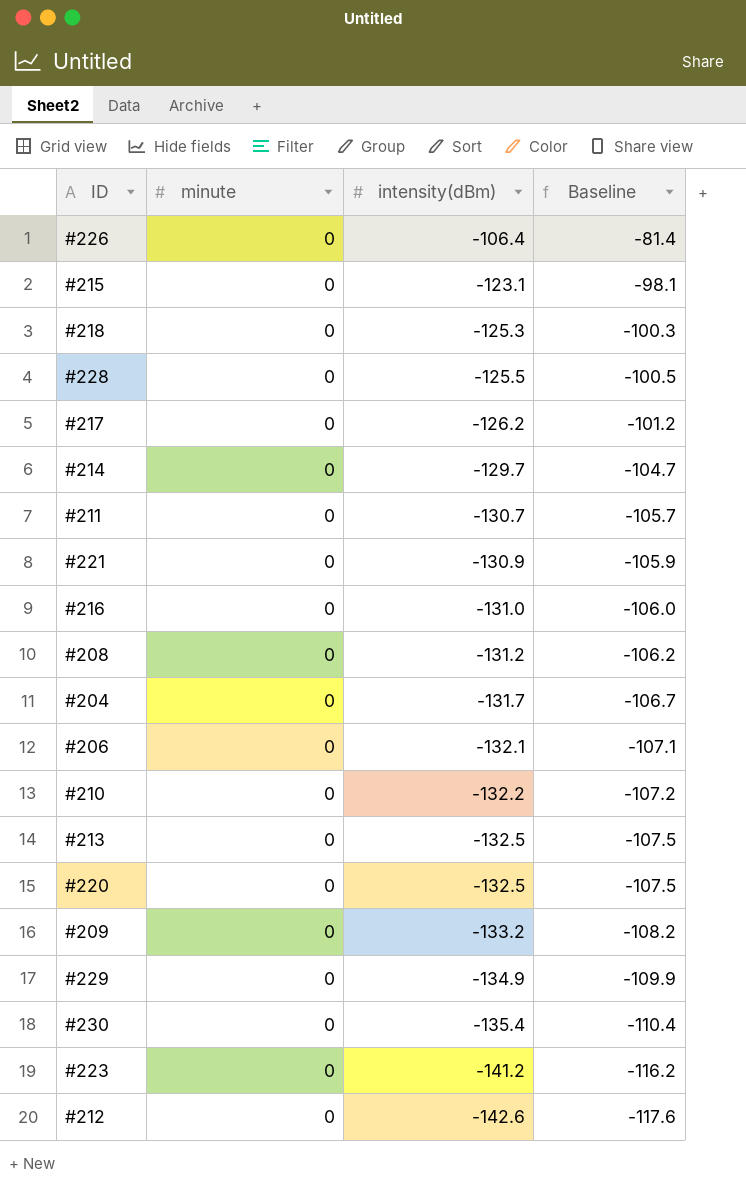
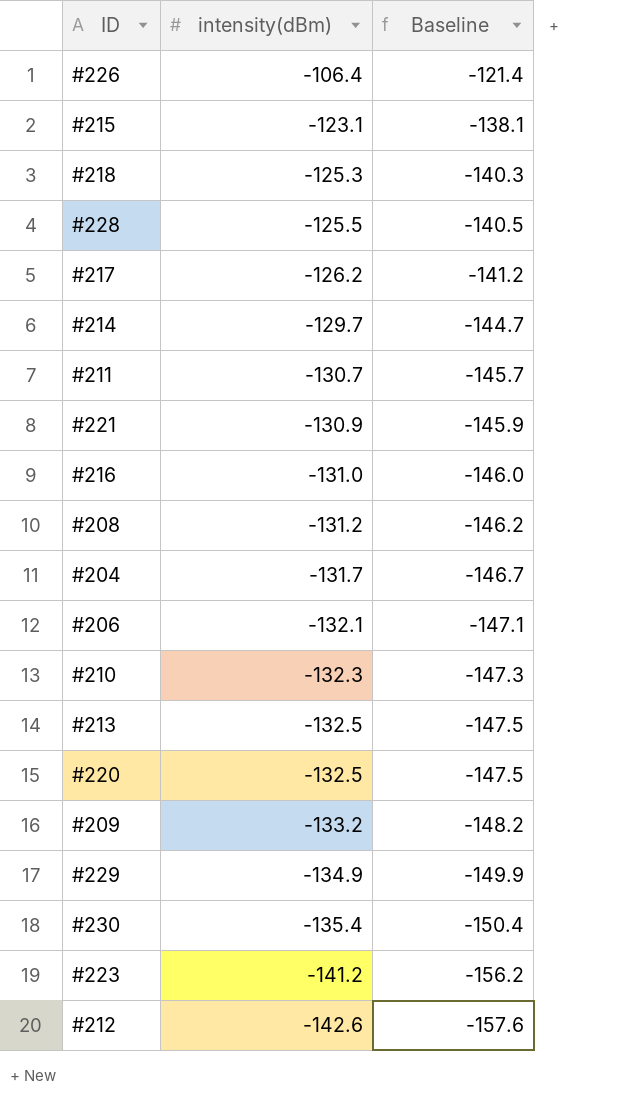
column minute | position: 2 -> none
column Baseline | formula: [intensity(dBm)] + 25 -> [intensity(dBm)] - 15
#210 | intensity(dBm): -132.2 -> -132.3

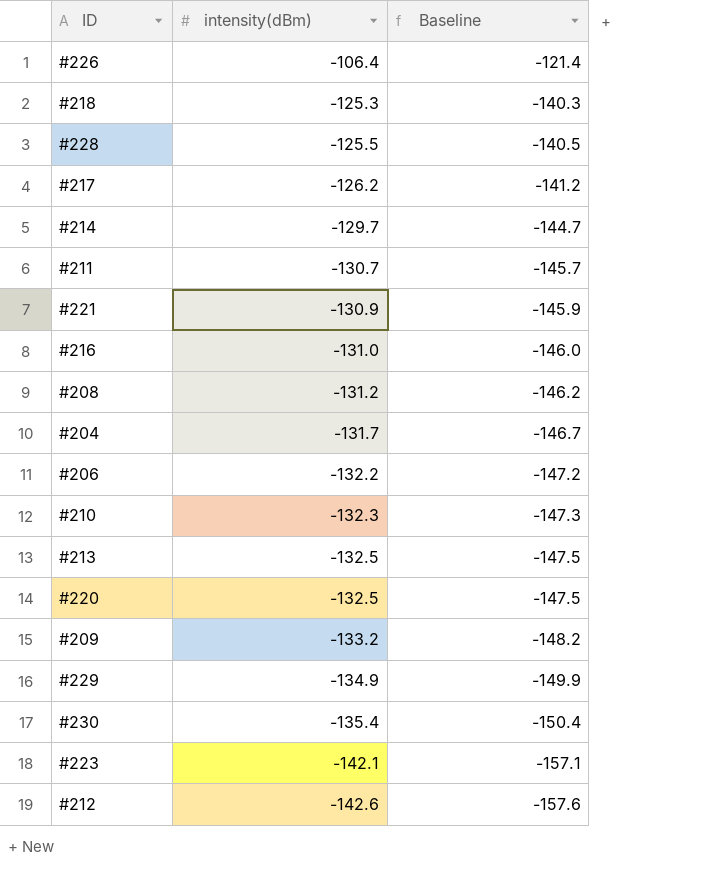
row #215: -123.1 | -138.1 -> none
#206 | intensity(dBm): -132.1 -> -132.2
#206 | Baseline: -147.1 -> -147.2
#223 | intensity(dBm): -141.2 -> -142.1
#223 | Baseline: -156.2 -> -157.1

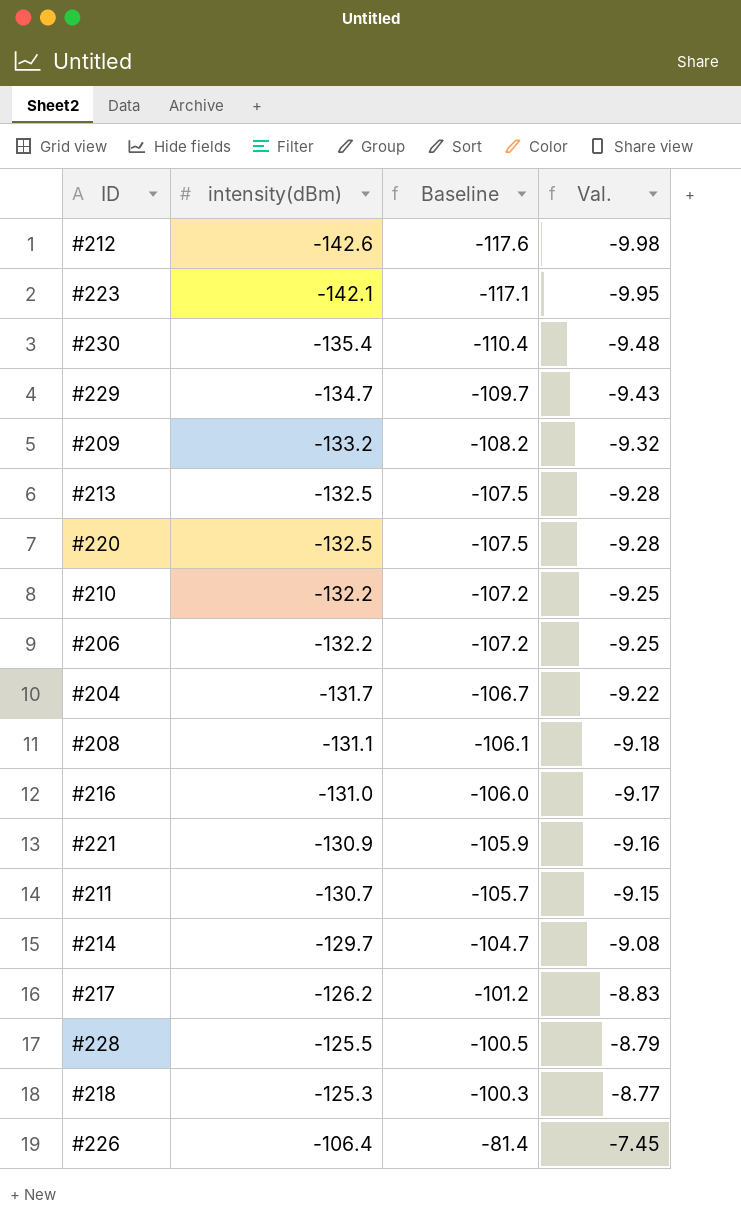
row order: intensity(dBm) descending -> intensity(dBm) ascending
column Baseline | formula: [intensity(dBm)] - 15 -> [intensity(dBm)] + 25
column Val. | formula: none -> [intensity(dBm)] * 0.07
#229 | intensity(dBm): -134.9 -> -134.7
#210 | intensity(dBm): -132.3 -> -132.2
#208 | intensity(dBm): -131.2 -> -131.1

